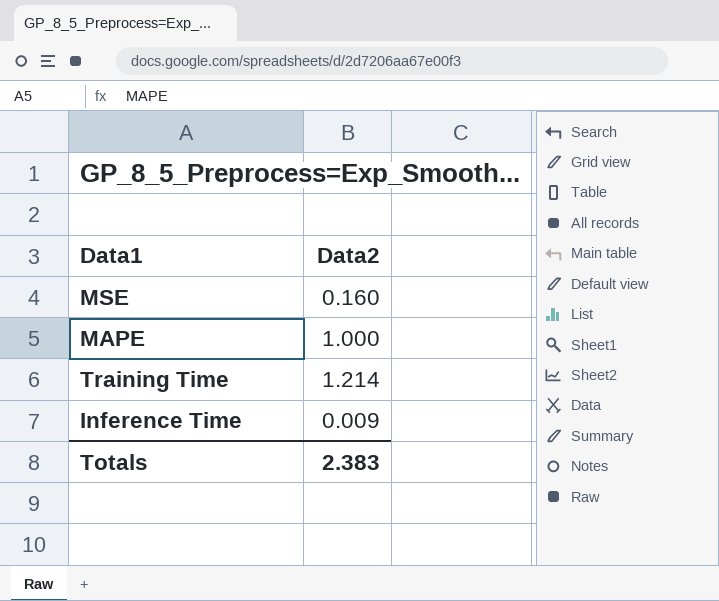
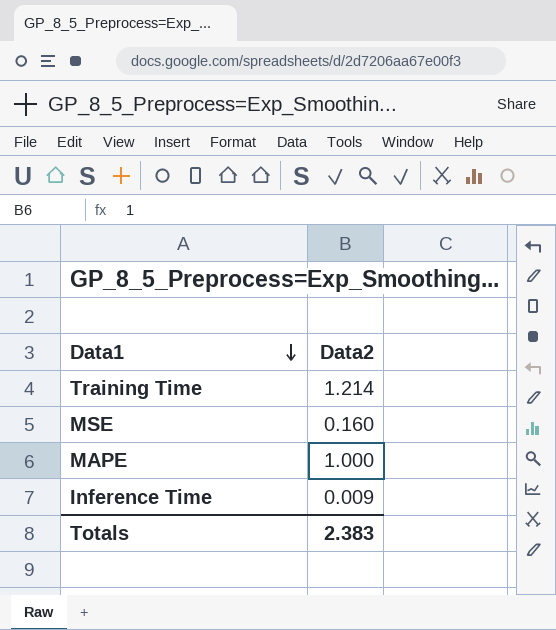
row order: none -> Data1 descending

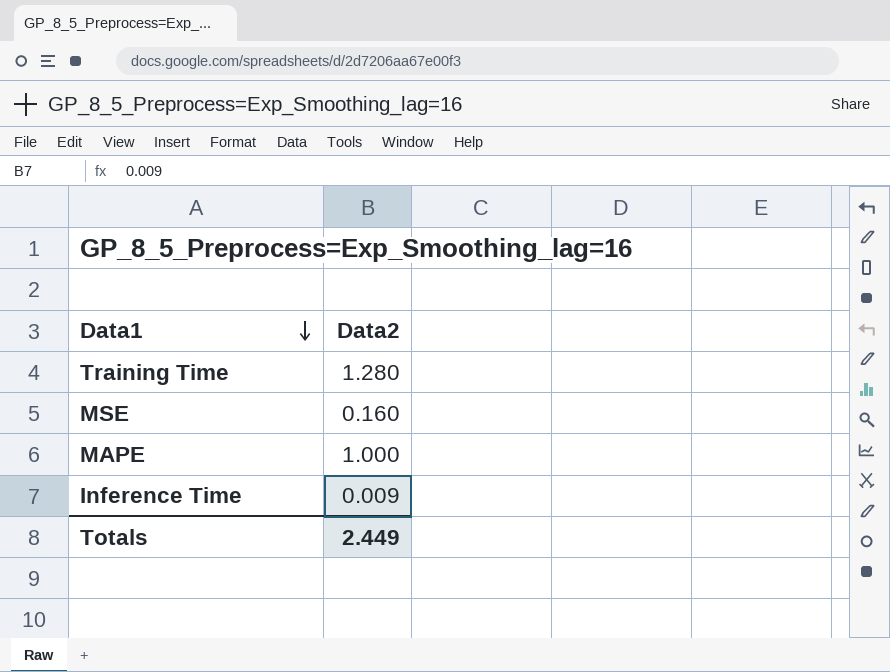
Training Time | Data2: 1.214 -> 1.280
Totals | Data2: 2.383 -> 2.449

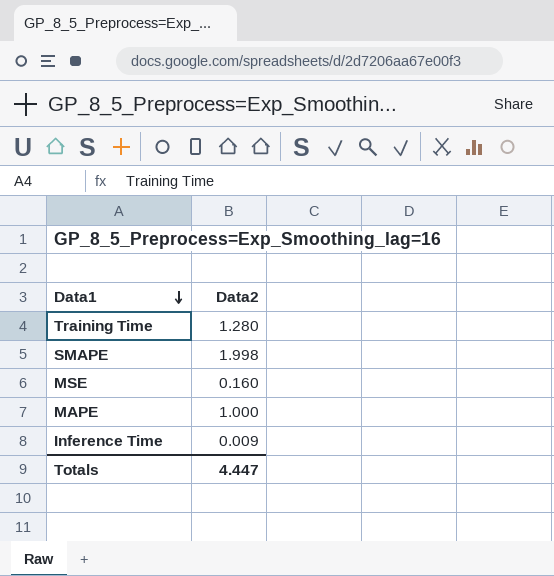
row SMAPE: none -> 1.998
Totals | Data2: 2.449 -> 4.447

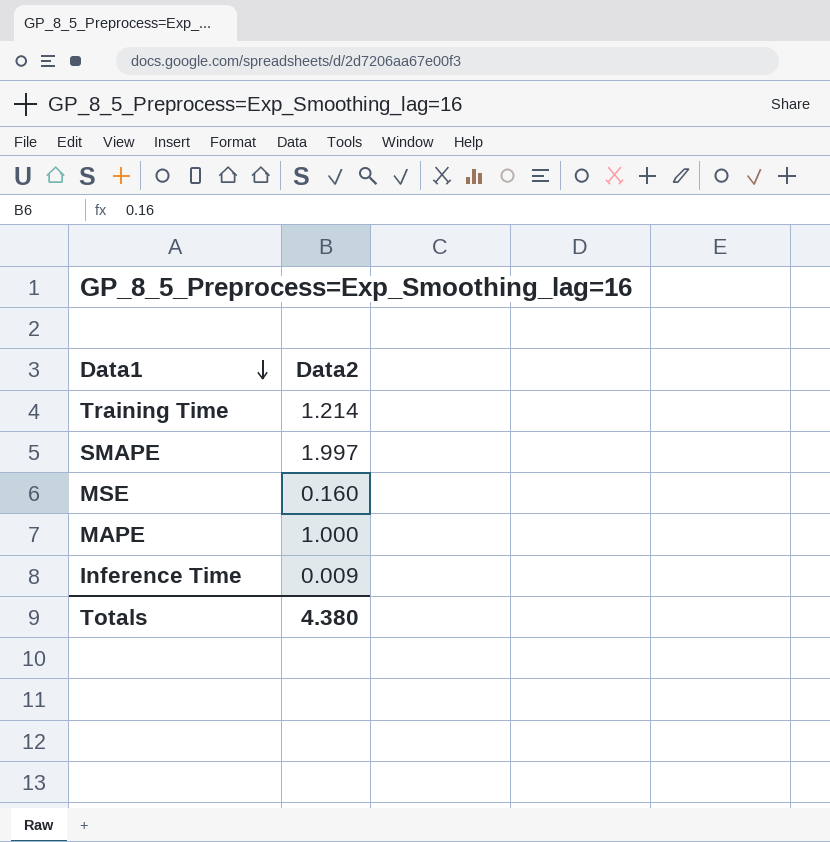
Training Time | Data2: 1.280 -> 1.214
SMAPE | Data2: 1.998 -> 1.997
Totals | Data2: 4.447 -> 4.380

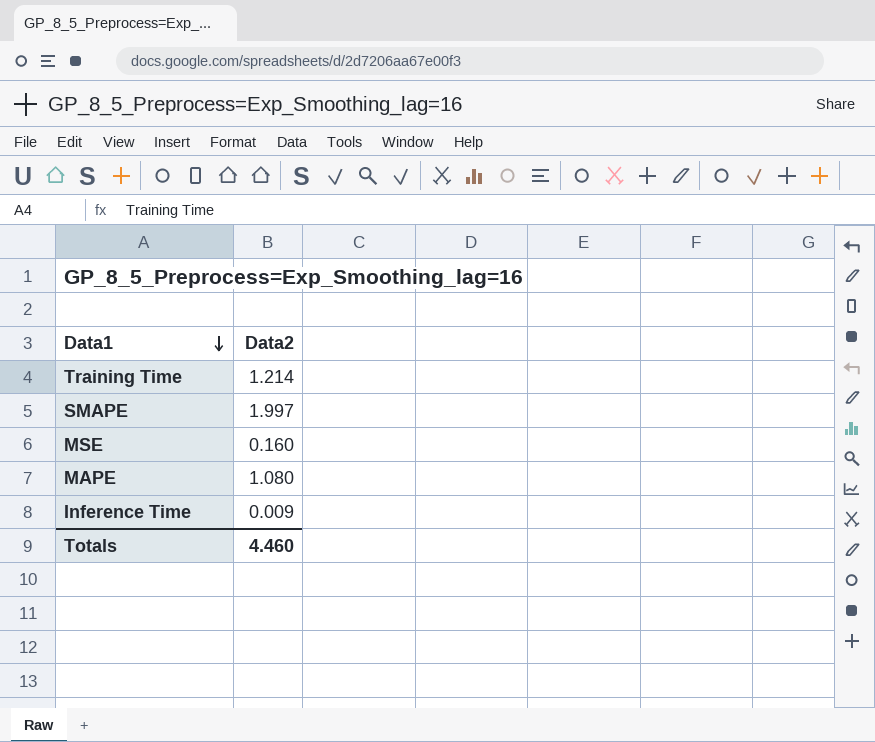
MAPE | Data2: 1.000 -> 1.080
Totals | Data2: 4.380 -> 4.460

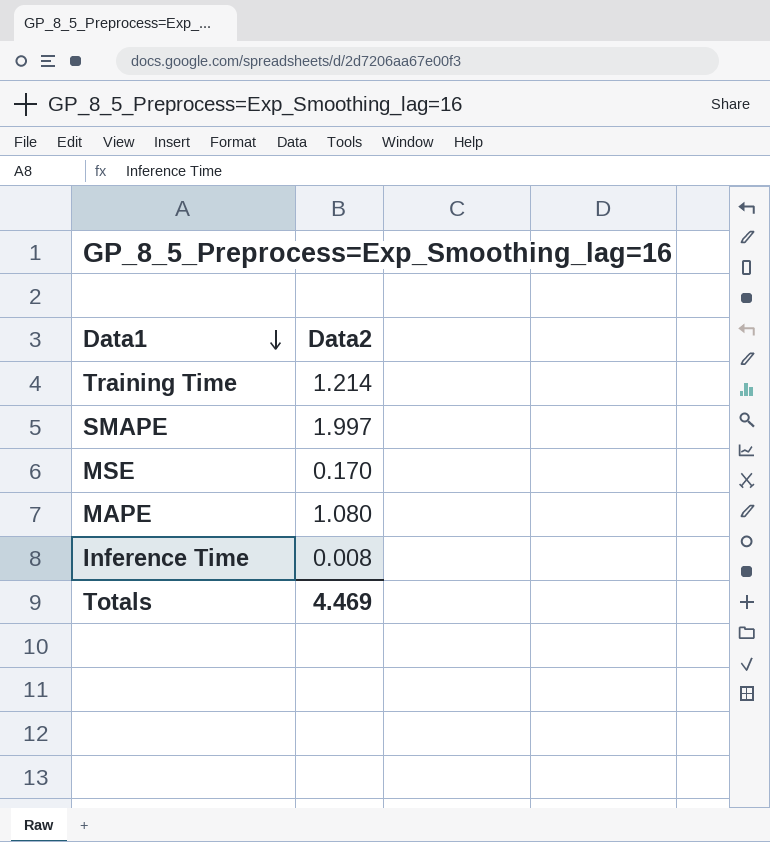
MSE | Data2: 0.160 -> 0.170
Inference Time | Data2: 0.009 -> 0.008
Totals | Data2: 4.460 -> 4.469

